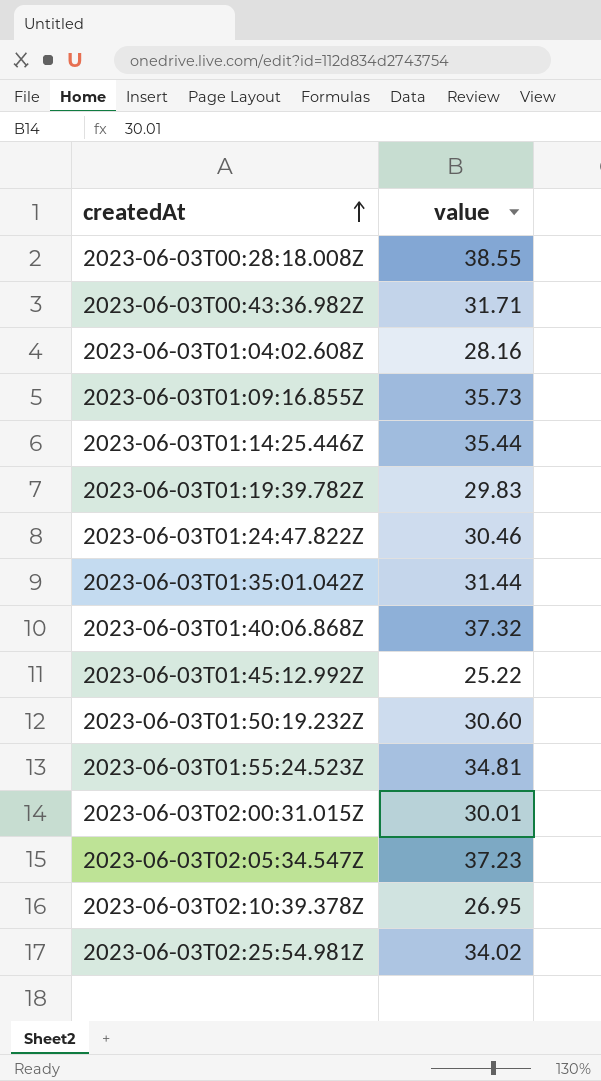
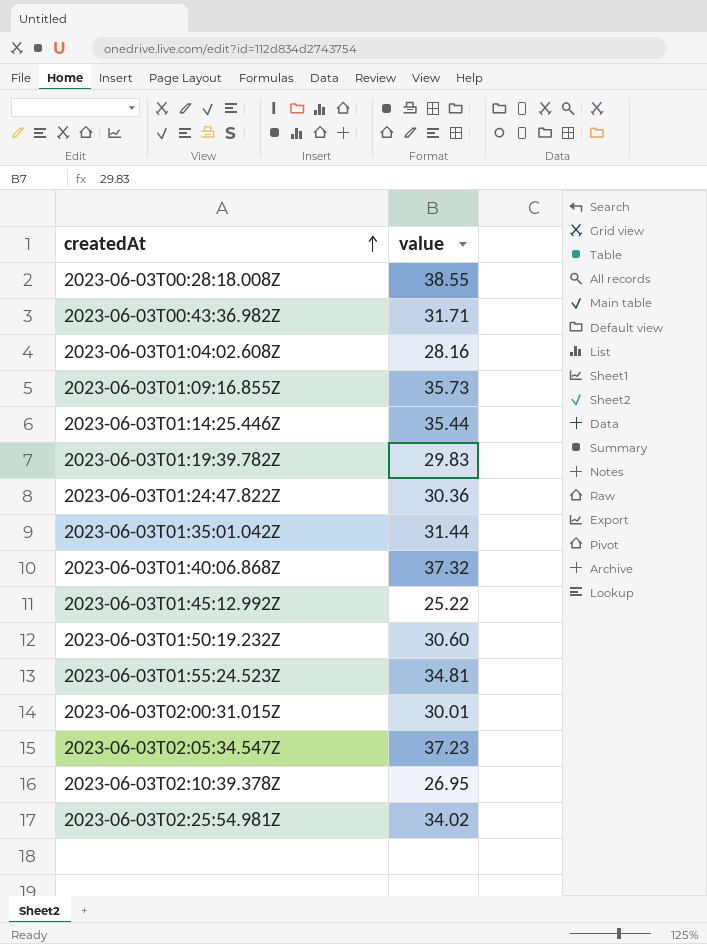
2023-06-03T01:24:47.822Z | value: 30.46 -> 30.36

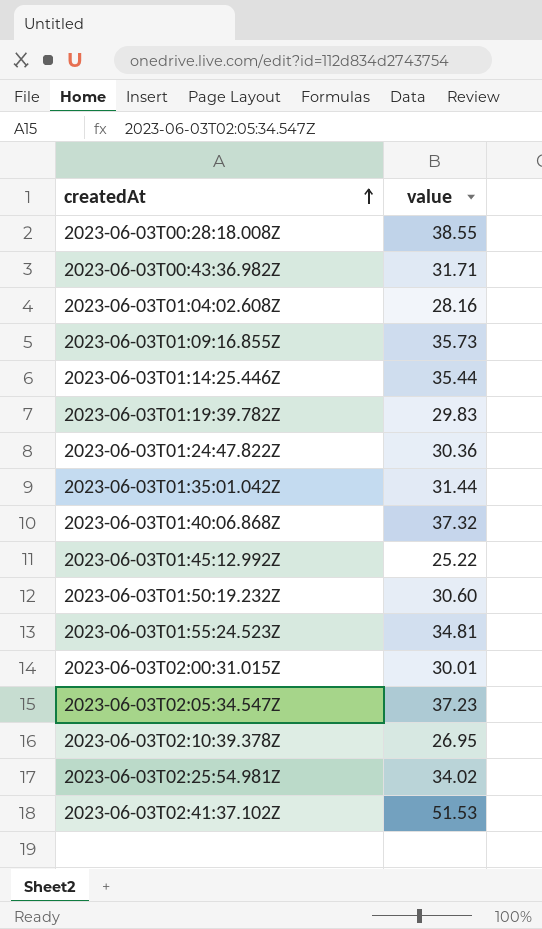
row 2023-06-03T02:41:37.102Z: none -> 51.53

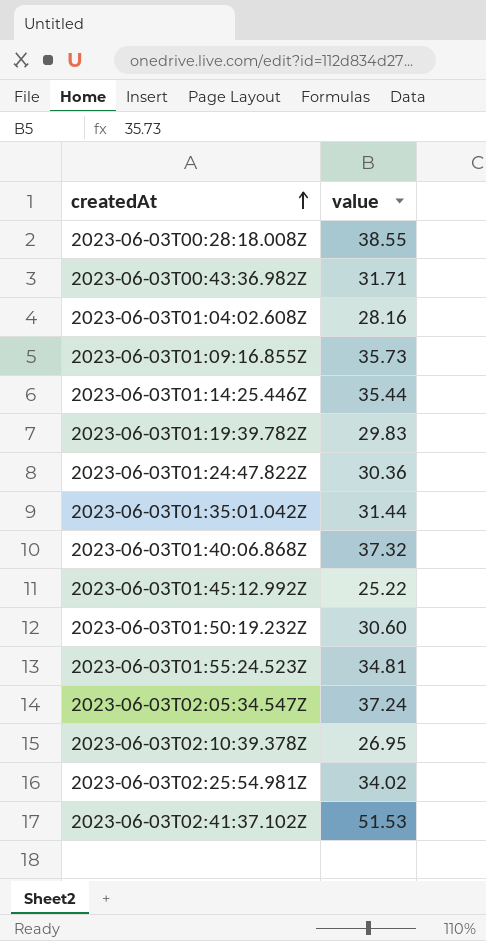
row 2023-06-03T02:00:31.015Z: 30.01 -> none
2023-06-03T02:05:34.547Z | value: 37.23 -> 37.24

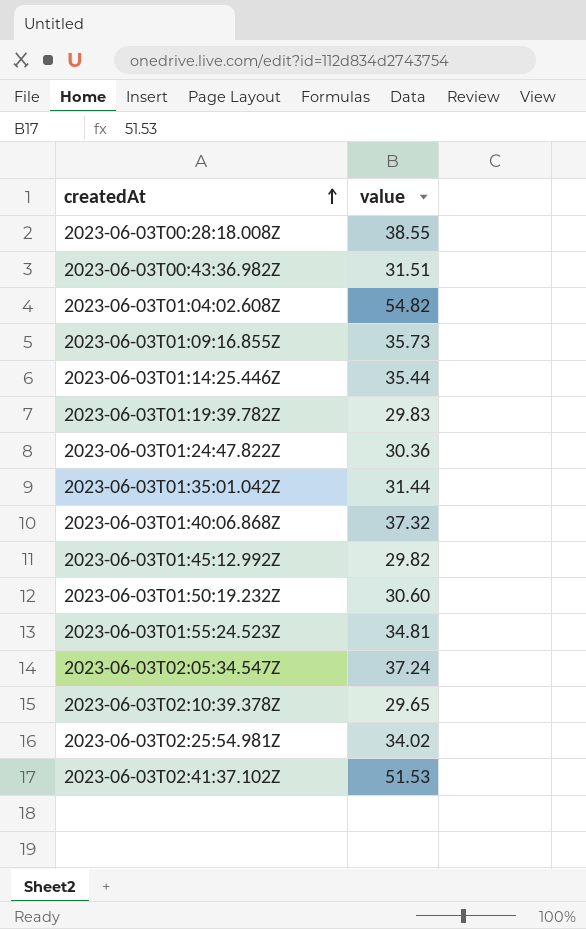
2023-06-03T00:43:36.982Z | value: 31.71 -> 31.51
2023-06-03T01:04:02.608Z | value: 28.16 -> 54.82
2023-06-03T01:45:12.992Z | value: 25.22 -> 29.82
2023-06-03T02:10:39.378Z | value: 26.95 -> 29.65

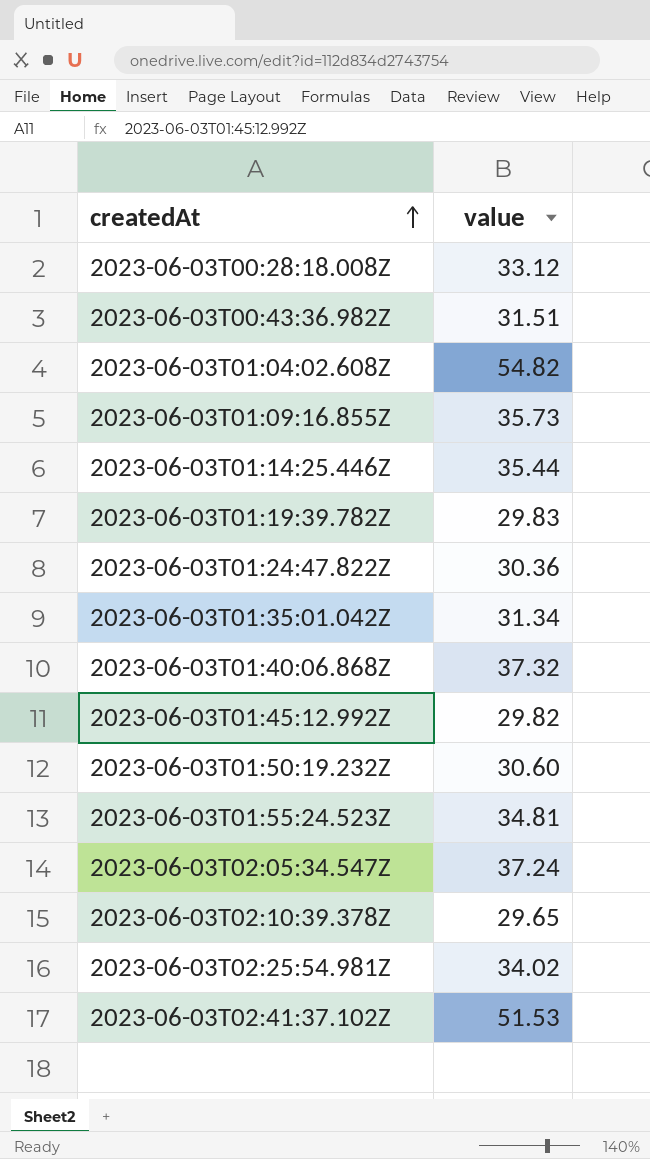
2023-06-03T00:28:18.008Z | value: 38.55 -> 33.12
2023-06-03T01:35:01.042Z | value: 31.44 -> 31.34

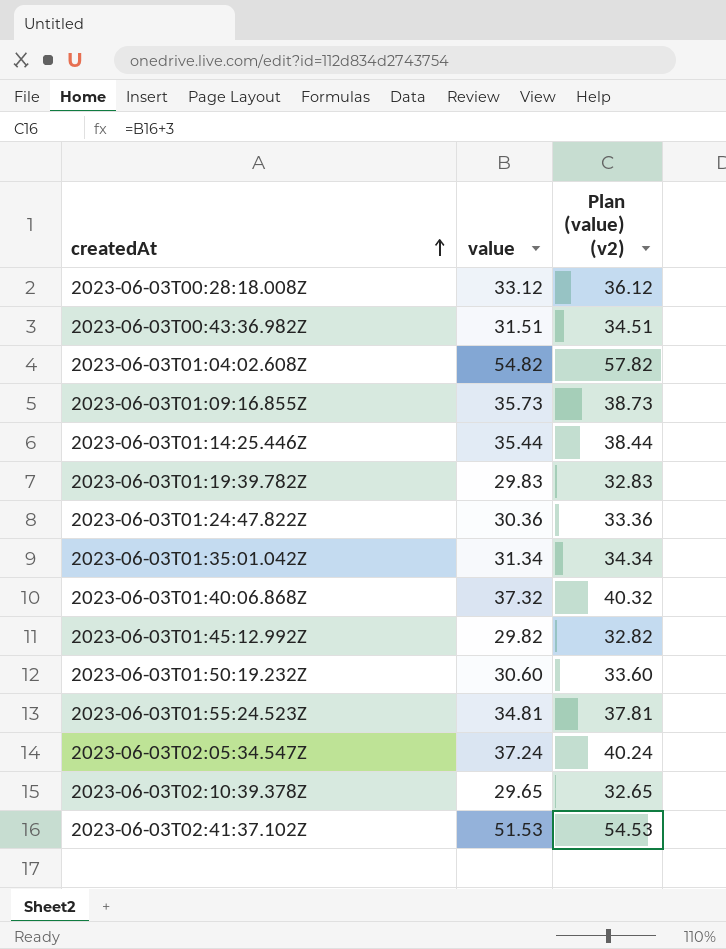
column Plan (value) (v2) | formula: none -> [value] + 3
row 2023-06-03T02:25:54.981Z: 34.02 -> none

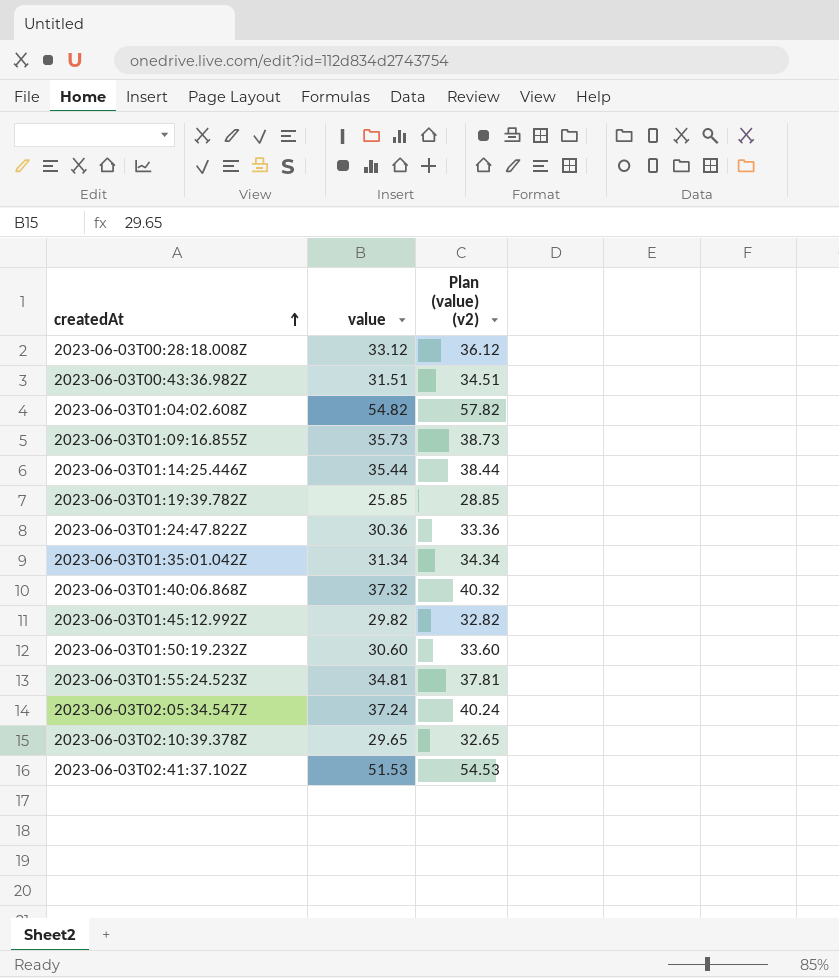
2023-06-03T01:19:39.782Z | value: 29.83 -> 25.85
2023-06-03T01:19:39.782Z | Plan (value) (v2): 32.83 -> 28.85

